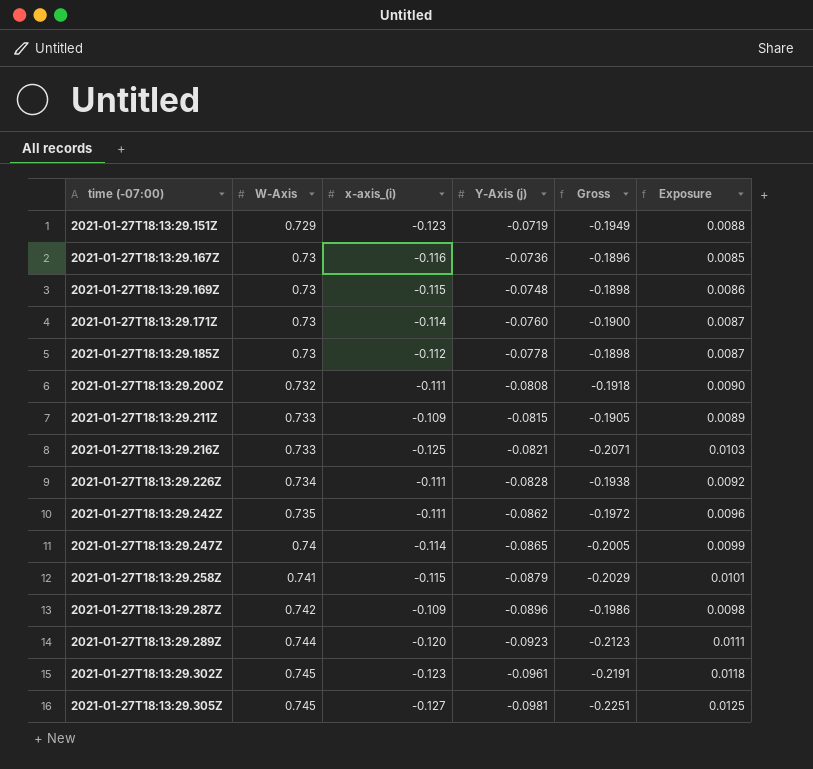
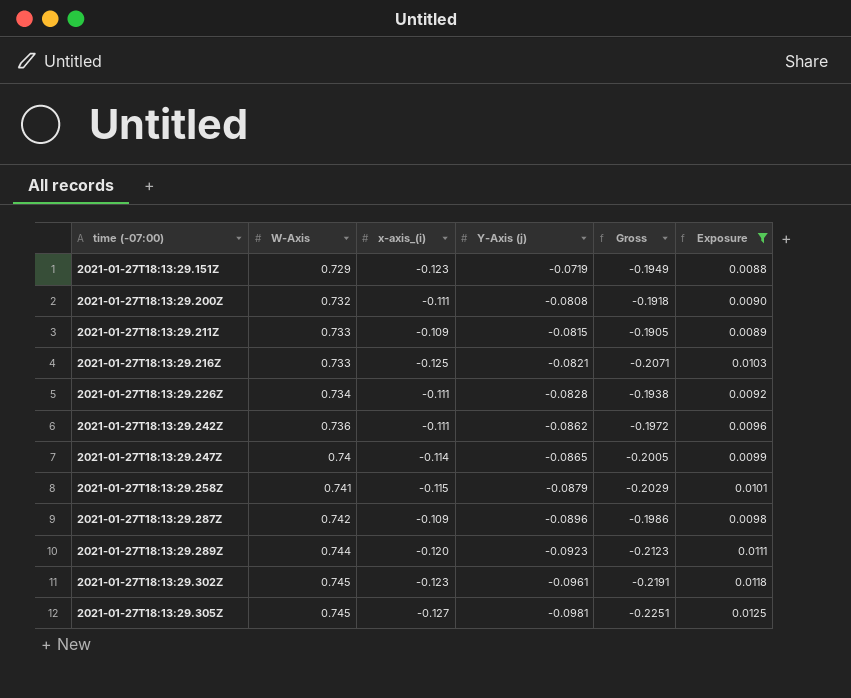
filter: none -> Exposure >= 0.0088
2021-01-27T18:13:29.242Z | W-Axis: 0.735 -> 0.736

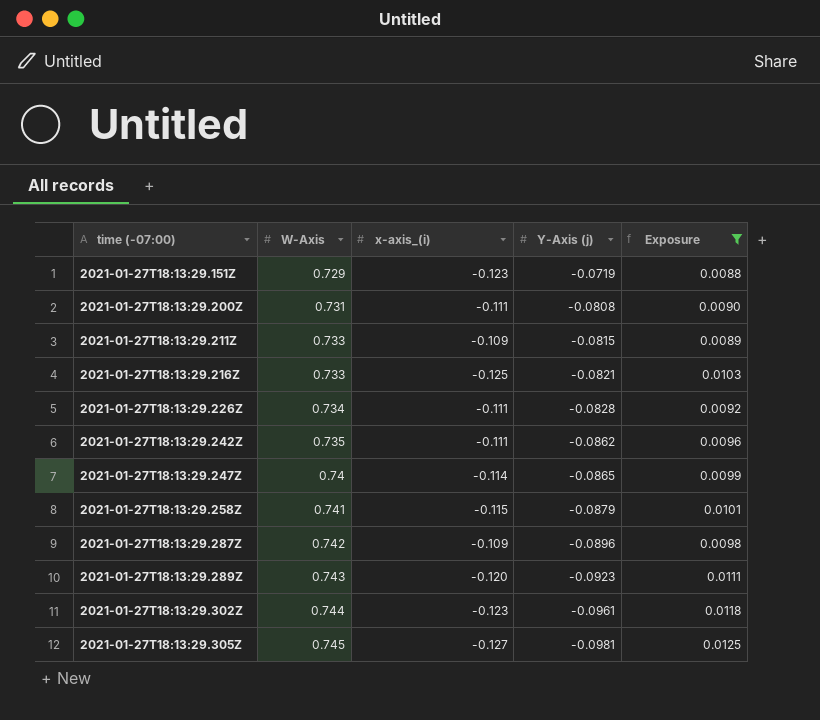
column Gross | formula: [x-axis_(i)] + [Y-Axis (j)] -> none
2021-01-27T18:13:29.200Z | W-Axis: 0.732 -> 0.731
2021-01-27T18:13:29.242Z | W-Axis: 0.736 -> 0.735
2021-01-27T18:13:29.289Z | W-Axis: 0.744 -> 0.743
2021-01-27T18:13:29.302Z | W-Axis: 0.745 -> 0.744

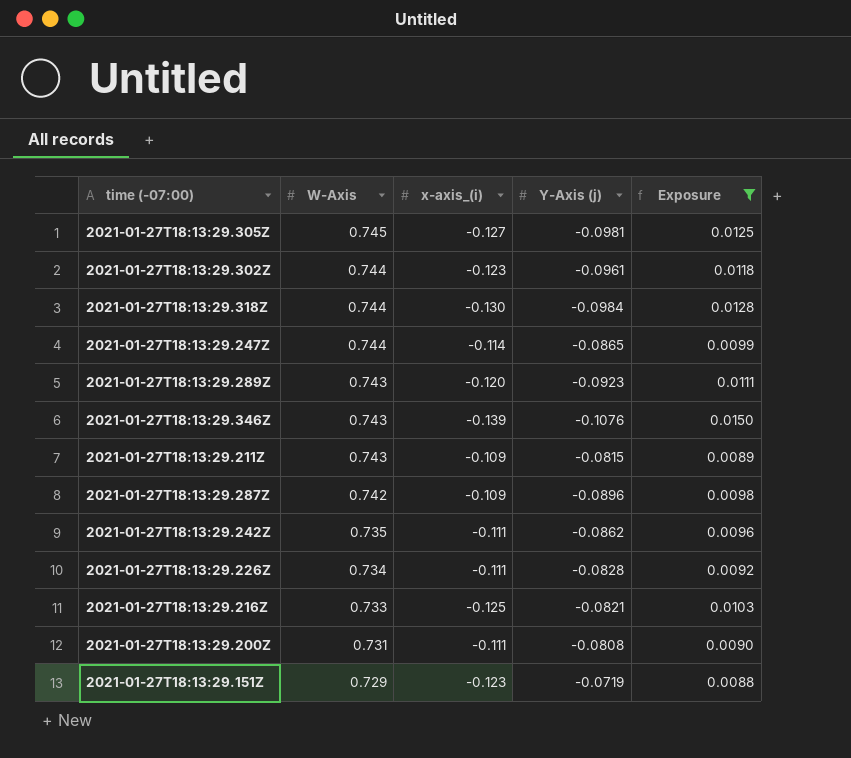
row order: time (-07:00) ascending -> W-Axis descending
row 2021-01-27T18:13:29.258Z: 0.741 | -0.115 | -0.0879 | 0.0101 -> none
row 2021-01-27T18:13:29.318Z: none -> 0.744 | -0.130 | -0.0984 | 0.0128
2021-01-27T18:13:29.247Z | W-Axis: 0.74 -> 0.744
row 2021-01-27T18:13:29.346Z: none -> 0.743 | -0.139 | -0.1076 | 0.0150
2021-01-27T18:13:29.211Z | W-Axis: 0.733 -> 0.743

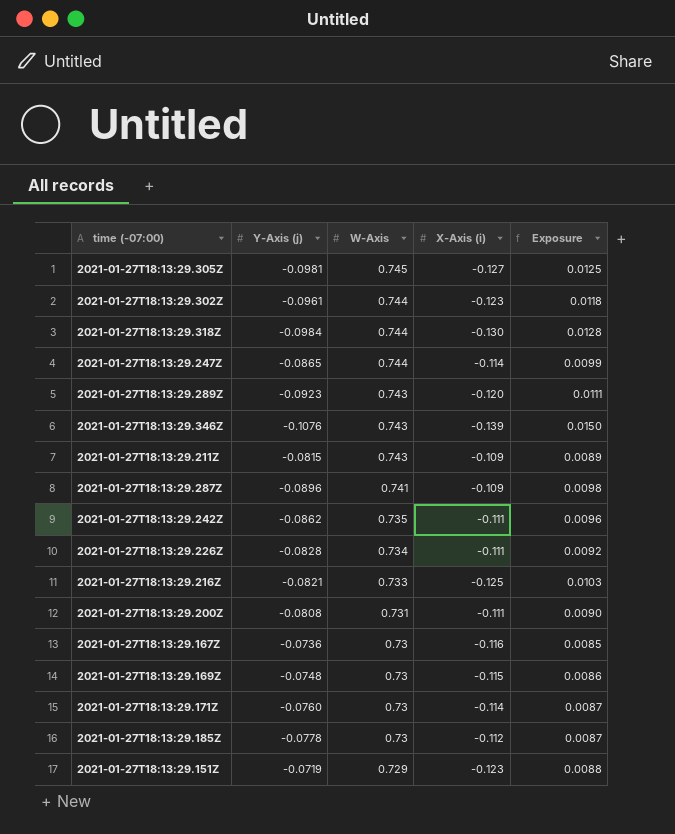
filter: Exposure >= 0.0088 -> none
column Y-Axis (j) | position: 4 -> 2
column name: x-axis_(i) -> X-Axis (i)
2021-01-27T18:13:29.287Z | W-Axis: 0.742 -> 0.741

